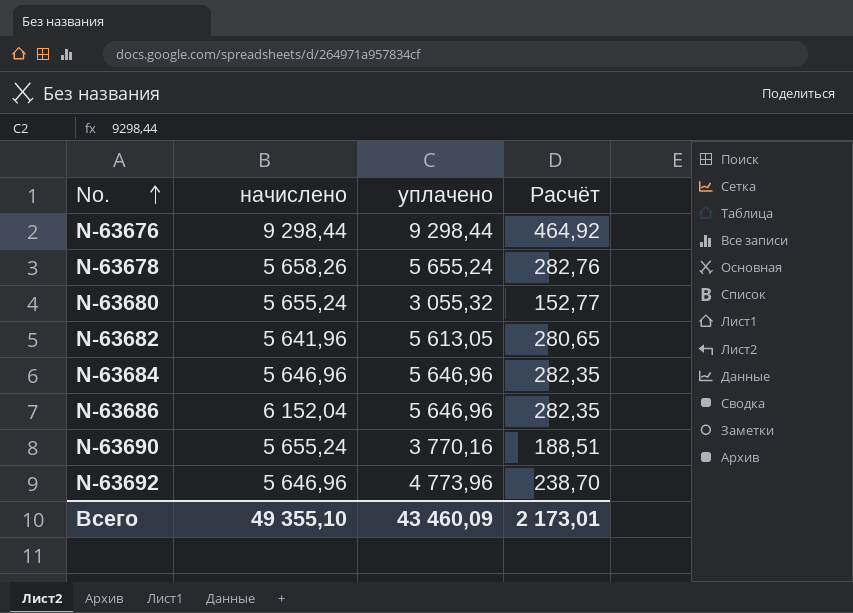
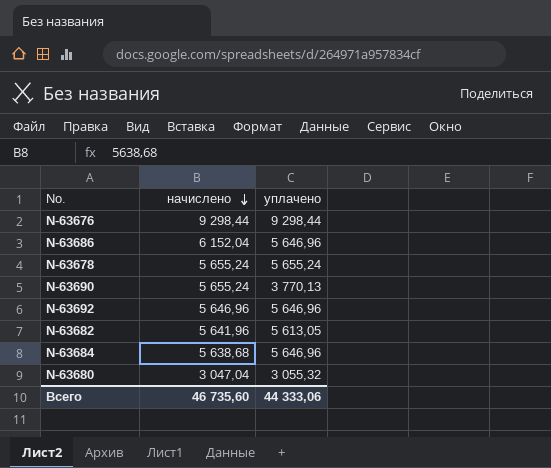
row order: No. ascending -> начислено descending
column Расчёт | formula: [уплачено] * 0,05 -> none
N-63678 | начислено: 5 658,26 -> 5 655,24
N-63690 | уплачено: 3 770,16 -> 3 770,13
N-63692 | уплачено: 4 773,96 -> 5 646,96
N-63684 | начислено: 5 646,96 -> 5 638,68
N-63680 | начислено: 5 655,24 -> 3 047,04
Всего | начислено: 49 355,10 -> 46 735,60
Всего | уплачено: 43 460,09 -> 44 333,06

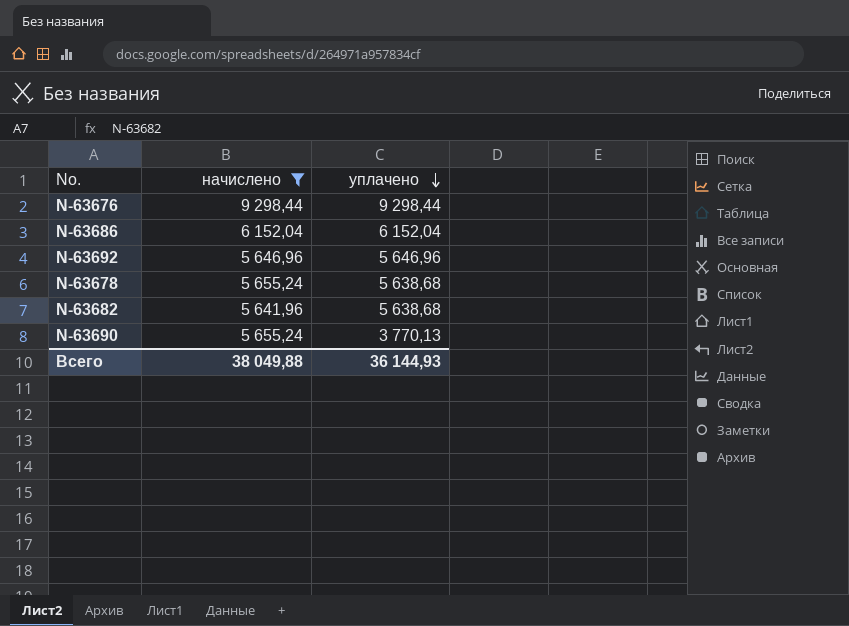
filter: none -> начислено >= 5 641,96
row order: начислено descending -> уплачено descending
N-63686 | уплачено: 5 646,96 -> 6 152,04
N-63678 | уплачено: 5 655,24 -> 5 638,68
N-63682 | уплачено: 5 613,05 -> 5 638,68
Всего | начислено: 46 735,60 -> 38 049,88
Всего | уплачено: 44 333,06 -> 36 144,93

